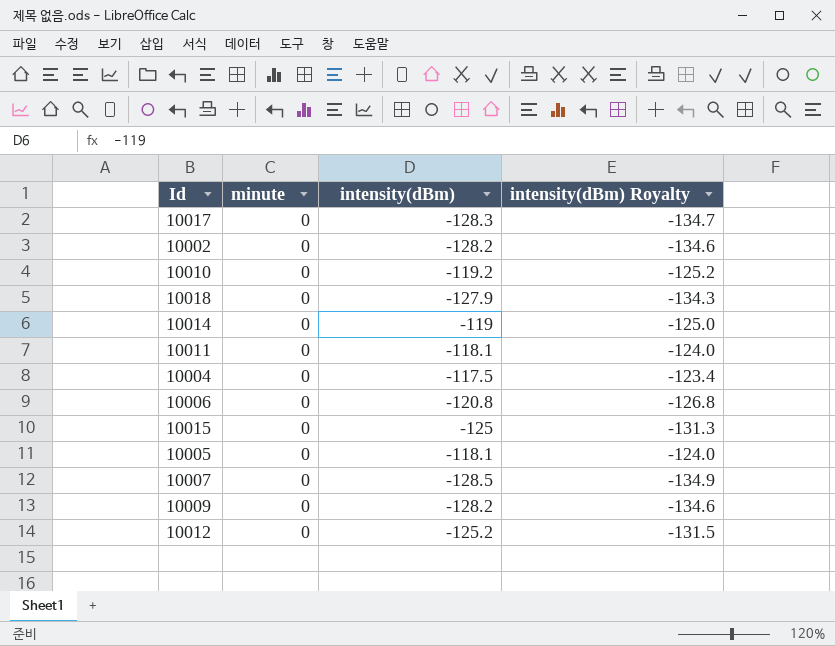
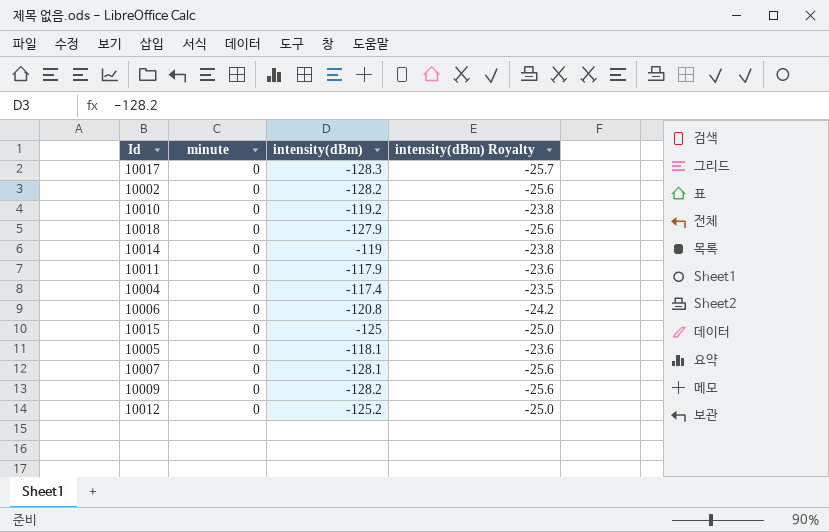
column intensity(dBm) Royalty | formula: [intensity(dBm)] * 1.05 -> [intensity(dBm)] * 0.2
10011 | intensity(dBm): -118.1 -> -117.9
10004 | intensity(dBm): -117.5 -> -117.4
10007 | intensity(dBm): -128.5 -> -128.1

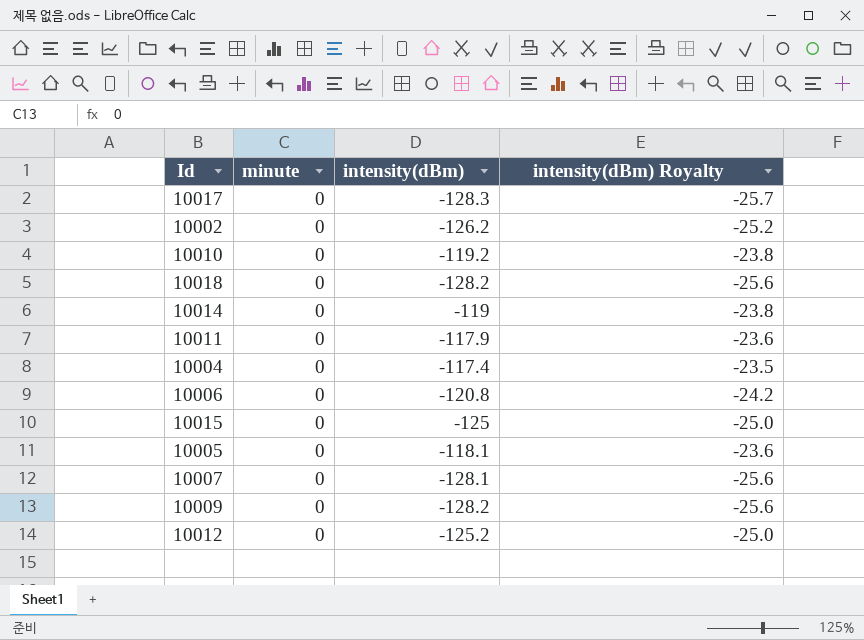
10002 | intensity(dBm): -128.2 -> -126.2
10002 | intensity(dBm) Royalty: -25.6 -> -25.2
10018 | intensity(dBm): -127.9 -> -128.2

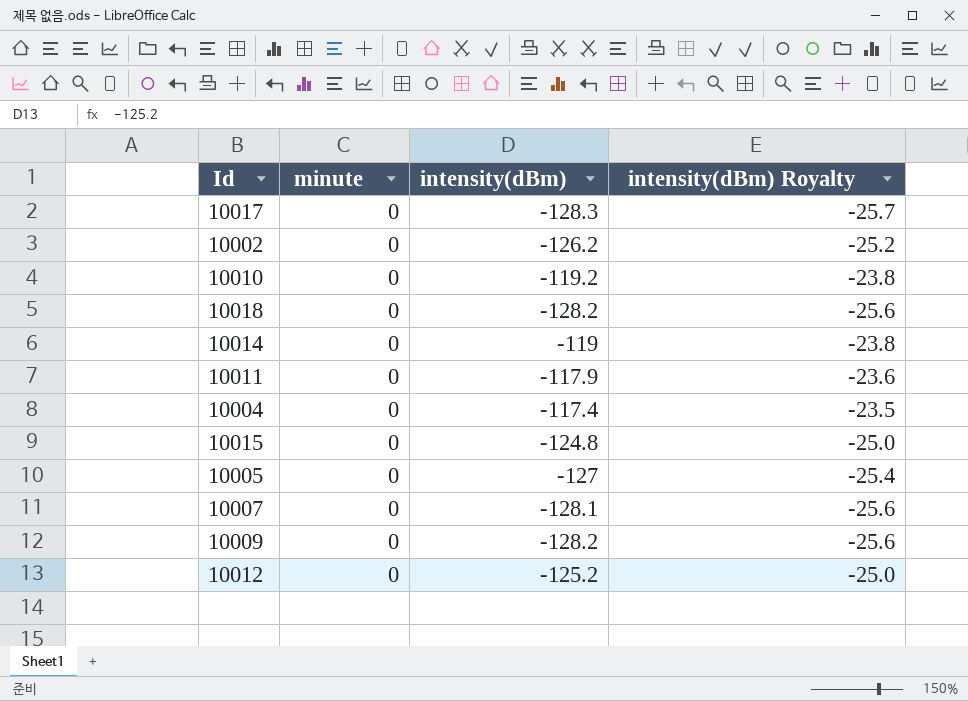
row 10006: 0 | -120.8 | -24.2 -> none
10015 | intensity(dBm): -125 -> -124.8
10005 | intensity(dBm): -118.1 -> -127
10005 | intensity(dBm) Royalty: -23.6 -> -25.4

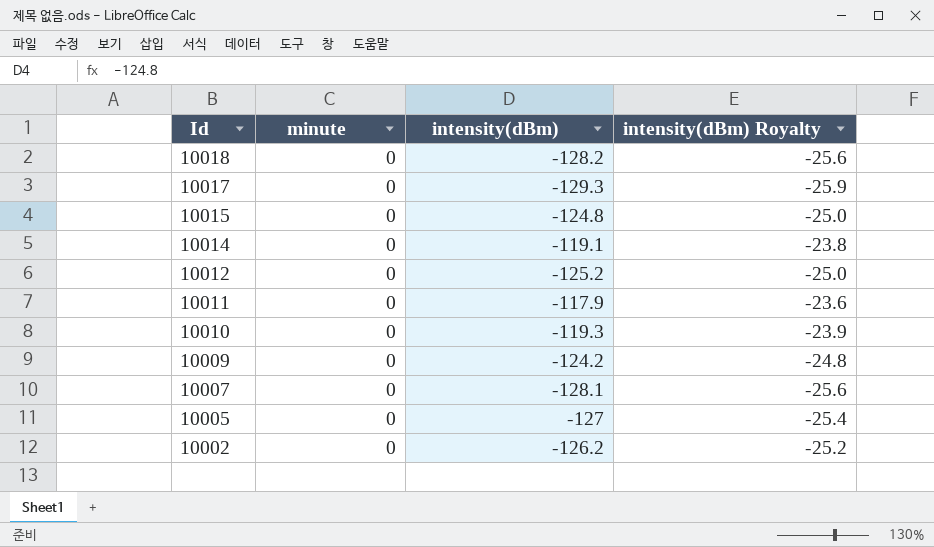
row order: none -> Id descending
row 10004: 0 | -117.4 | -23.5 -> none
10017 | intensity(dBm): -128.3 -> -129.3
10017 | intensity(dBm) Royalty: -25.7 -> -25.9
10014 | intensity(dBm): -119 -> -119.1
10010 | intensity(dBm): -119.2 -> -119.3
10010 | intensity(dBm) Royalty: -23.8 -> -23.9
10009 | intensity(dBm): -128.2 -> -124.2
10009 | intensity(dBm) Royalty: -25.6 -> -24.8

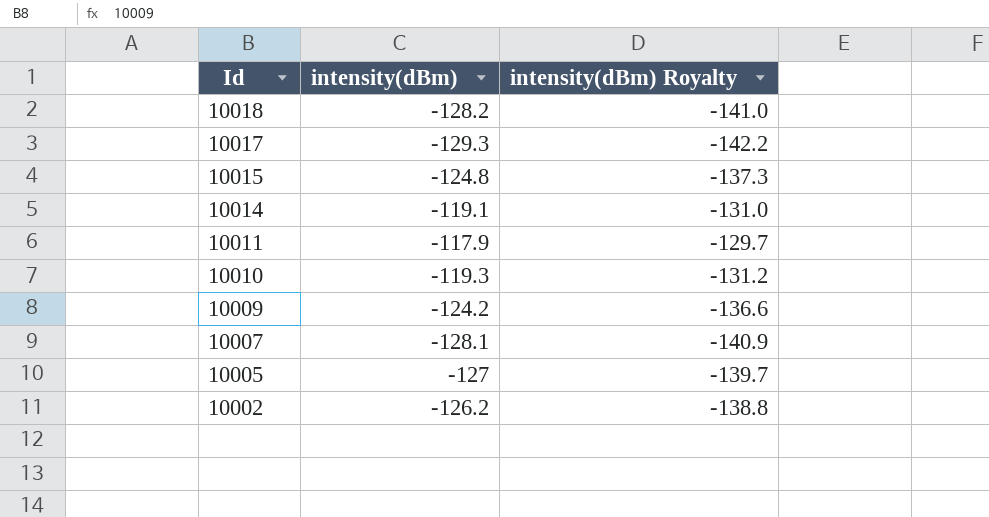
column minute | position: 2 -> none
column intensity(dBm) Royalty | formula: [intensity(dBm)] * 0.2 -> [intensity(dBm)] * 1.1
row 10012: 0 | -125.2 | -25.0 -> none

